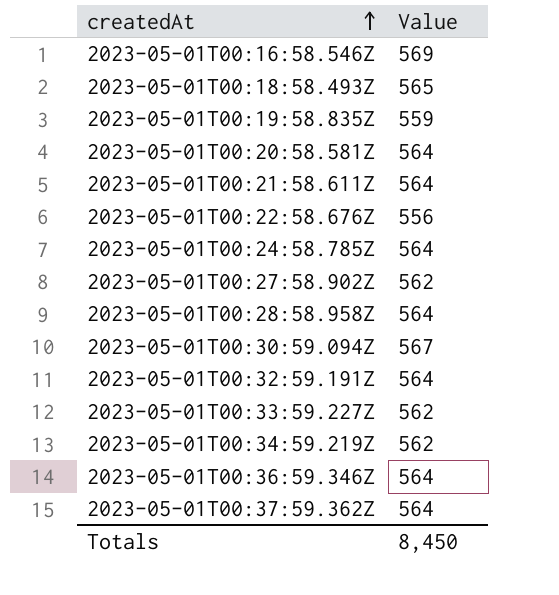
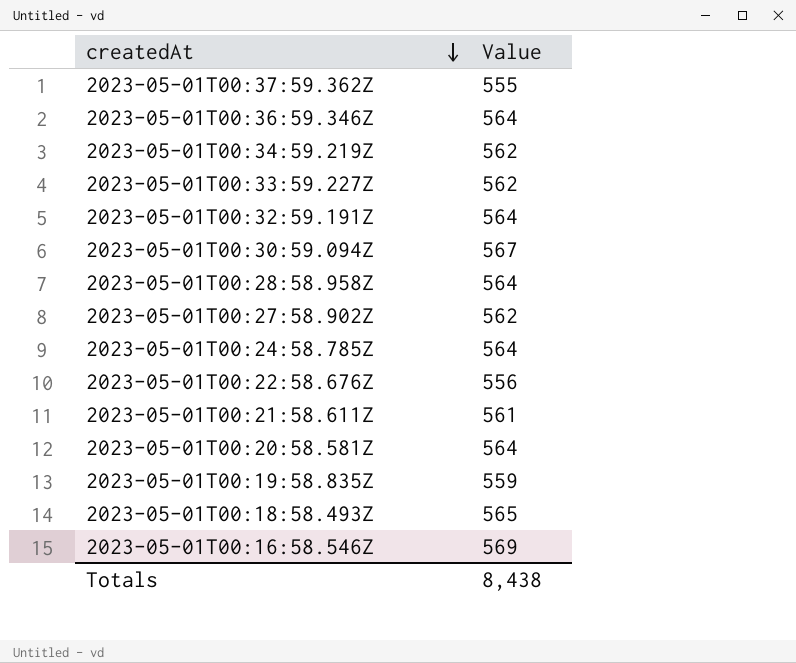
row order: createdAt ascending -> createdAt descending
2023-05-01T00:37:59.362Z | Value: 564 -> 555
2023-05-01T00:21:58.611Z | Value: 564 -> 561
Totals | Value: 8,450 -> 8,438

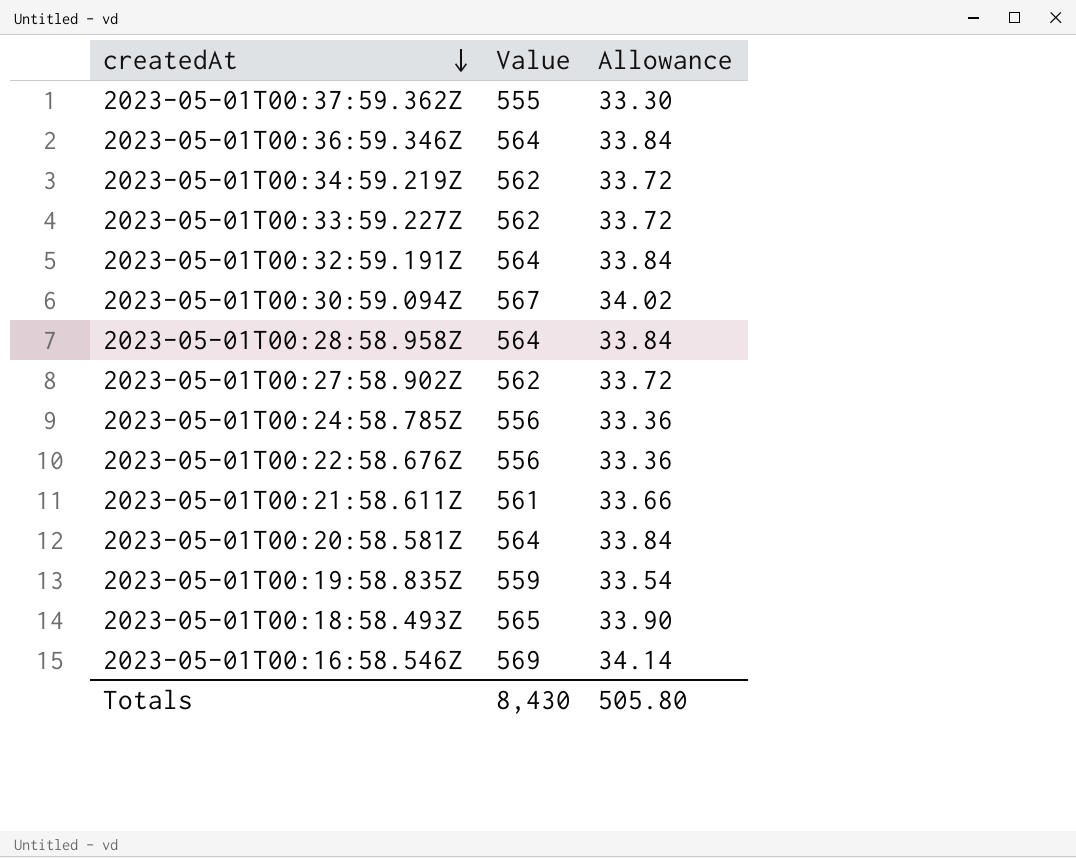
column Allowance | formula: none -> [Value] * 0.06
2023-05-01T00:24:58.785Z | Value: 564 -> 556
Totals | Value: 8,438 -> 8,430

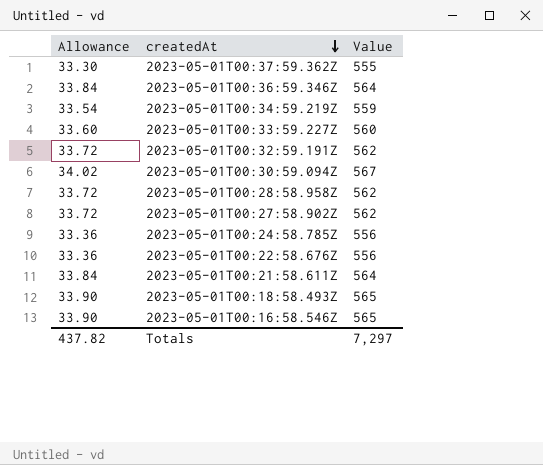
column Allowance | position: 3 -> 1
row 2023-05-01T00:20:58.581Z: 564 | 33.84 -> none
row 2023-05-01T00:19:58.835Z: 559 | 33.54 -> none
2023-05-01T00:34:59.219Z | Allowance: 33.72 -> 33.54
2023-05-01T00:34:59.219Z | Value: 562 -> 559
2023-05-01T00:33:59.227Z | Allowance: 33.72 -> 33.60
2023-05-01T00:33:59.227Z | Value: 562 -> 560
2023-05-01T00:32:59.191Z | Allowance: 33.84 -> 33.72
2023-05-01T00:32:59.191Z | Value: 564 -> 562
2023-05-01T00:28:58.958Z | Allowance: 33.84 -> 33.72
2023-05-01T00:28:58.958Z | Value: 564 -> 562
2023-05-01T00:21:58.611Z | Allowance: 33.66 -> 33.84
2023-05-01T00:21:58.611Z | Value: 561 -> 564
2023-05-01T00:16:58.546Z | Allowance: 34.14 -> 33.90
2023-05-01T00:16:58.546Z | Value: 569 -> 565
Totals | Allowance: 505.80 -> 437.82
Totals | Value: 8,430 -> 7,297

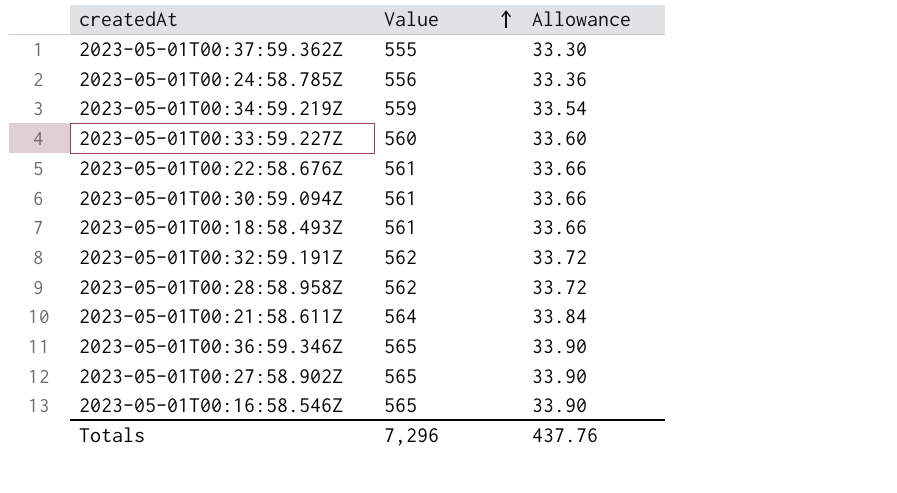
row order: createdAt descending -> Value ascending
column Allowance | position: 1 -> 3
2023-05-01T00:22:58.676Z | Value: 556 -> 561
2023-05-01T00:22:58.676Z | Allowance: 33.36 -> 33.66
2023-05-01T00:30:59.094Z | Value: 567 -> 561
2023-05-01T00:30:59.094Z | Allowance: 34.02 -> 33.66
2023-05-01T00:18:58.493Z | Value: 565 -> 561
2023-05-01T00:18:58.493Z | Allowance: 33.90 -> 33.66
2023-05-01T00:36:59.346Z | Value: 564 -> 565
2023-05-01T00:36:59.346Z | Allowance: 33.84 -> 33.90
2023-05-01T00:27:58.902Z | Value: 562 -> 565
2023-05-01T00:27:58.902Z | Allowance: 33.72 -> 33.90
Totals | Value: 7,297 -> 7,296
Totals | Allowance: 437.82 -> 437.76

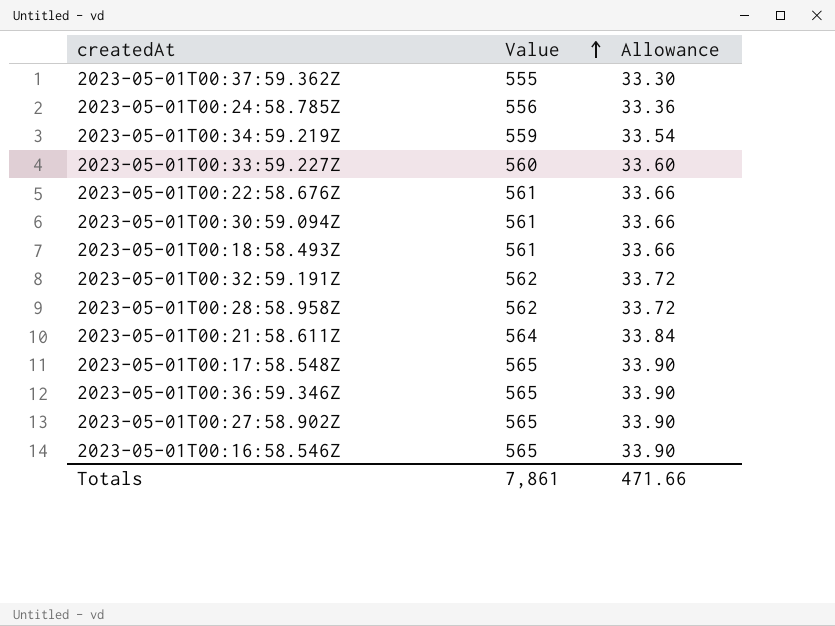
row 2023-05-01T00:17:58.548Z: none -> 565 | 33.90
Totals | Value: 7,296 -> 7,861
Totals | Allowance: 437.76 -> 471.66

